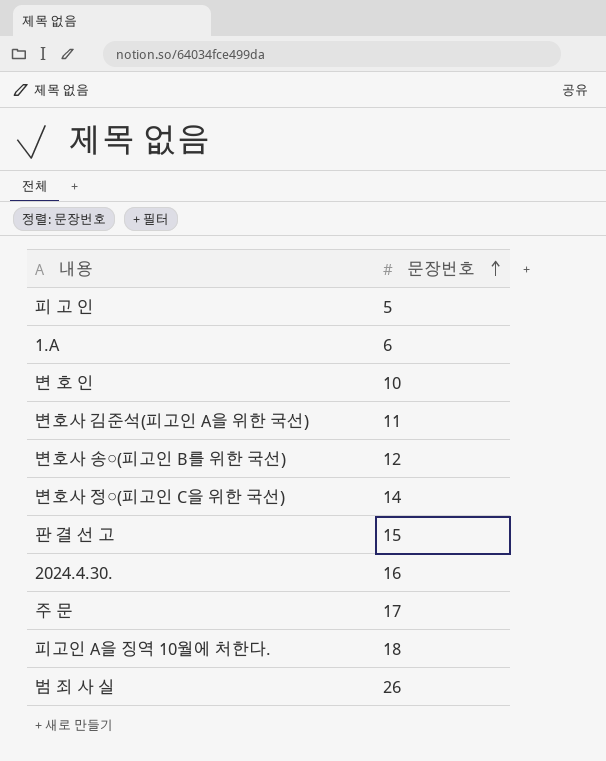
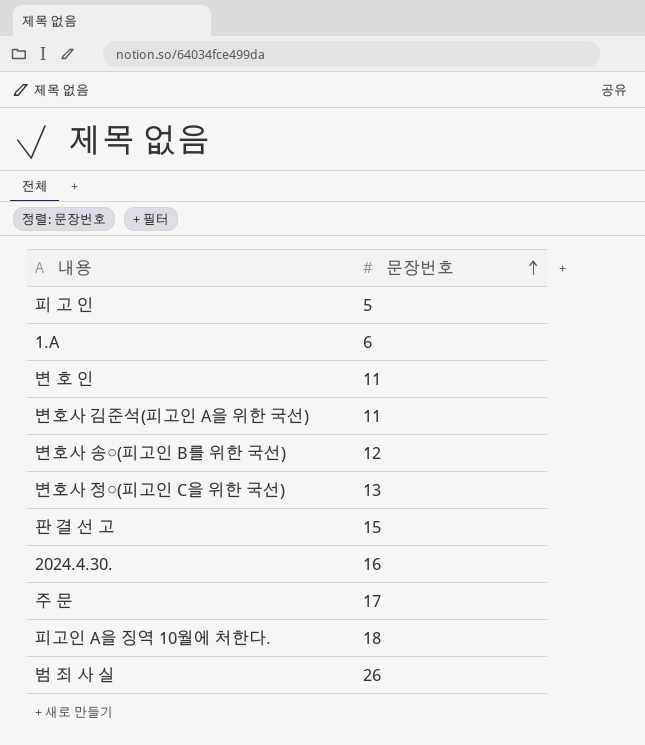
변 호 인 | 문장번호: 10 -> 11
변호사 정○(피고인 C을 위한 국선) | 문장번호: 14 -> 13

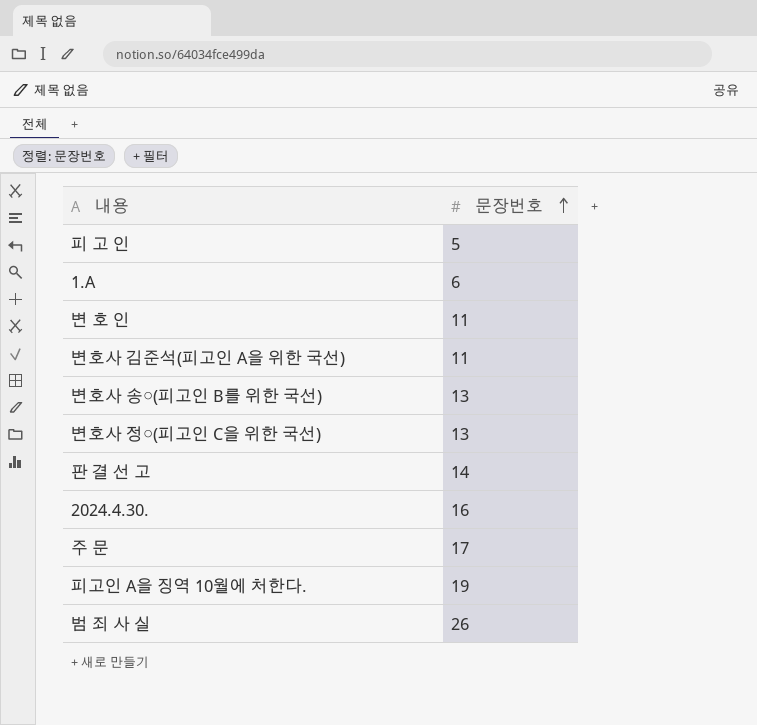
변호사 송○(피고인 B를 위한 국선) | 문장번호: 12 -> 13
판 결 선 고 | 문장번호: 15 -> 14
피고인 A을 징역 10월에 처한다. | 문장번호: 18 -> 19

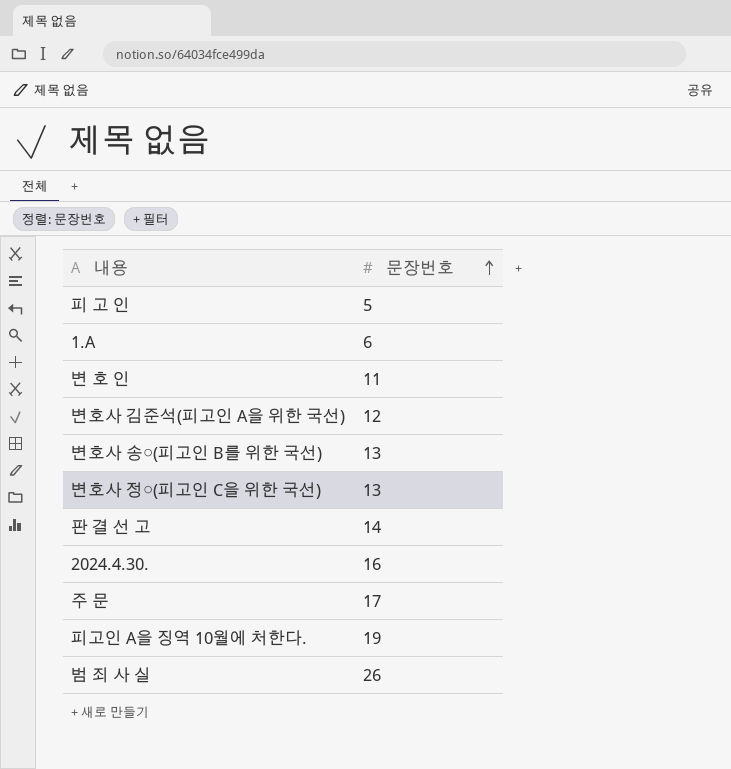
변호사 김준석(피고인 A을 위한 국선) | 문장번호: 11 -> 12

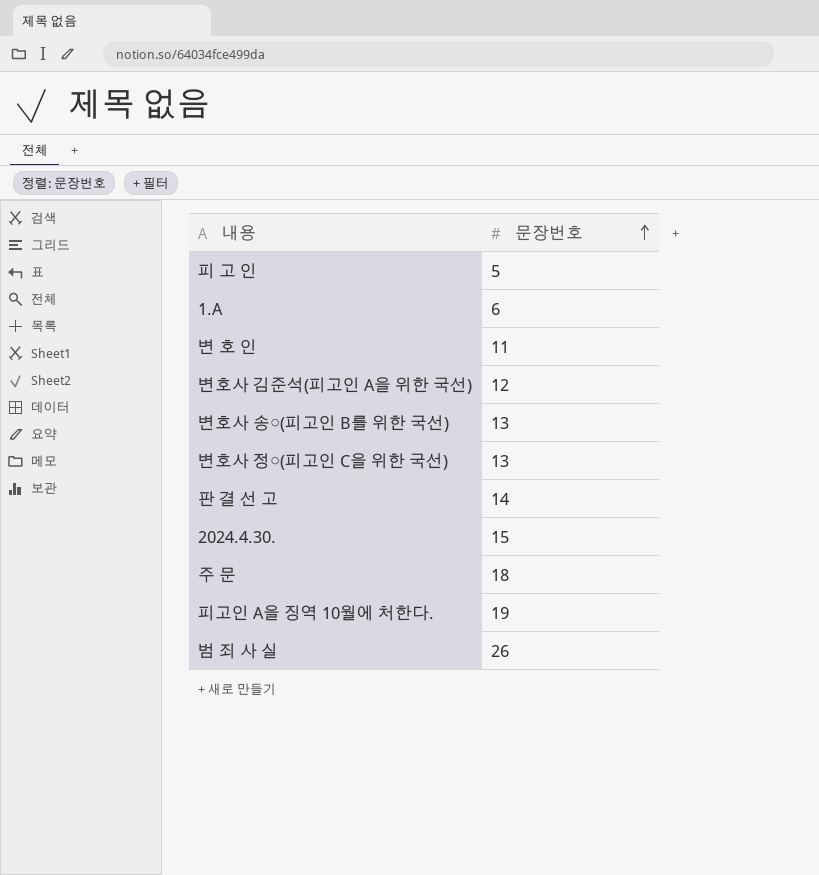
2024.4.30. | 문장번호: 16 -> 15
주 문 | 문장번호: 17 -> 18

